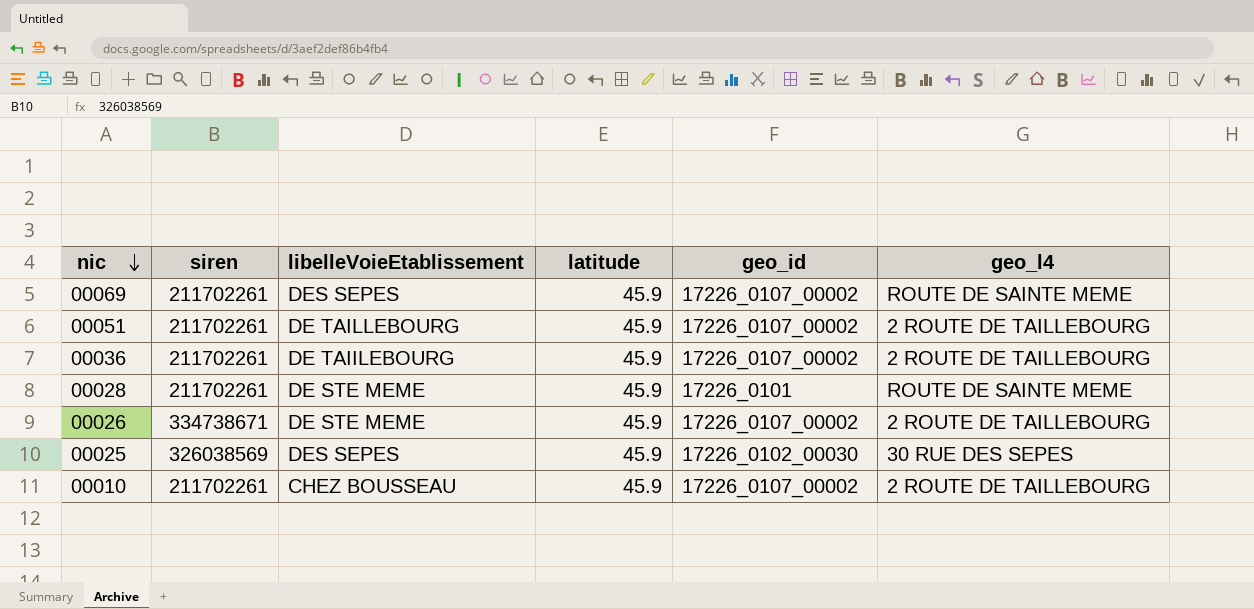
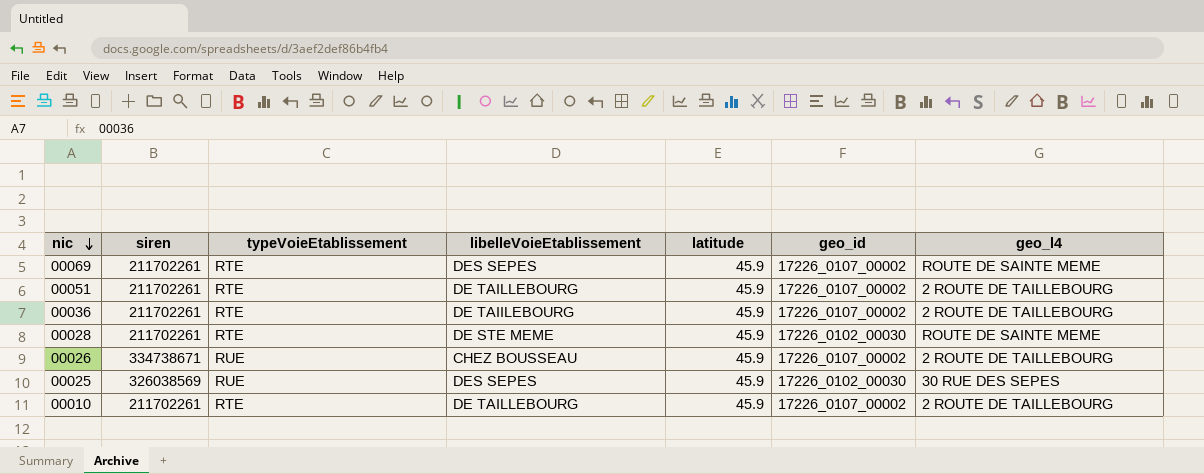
column typeVoieEtablissement | position: none -> 3
00028 | geo_id: 17226_0101 -> 17226_0102_00030
00026 | libelleVoieEtablissement: DE STE MEME -> CHEZ BOUSSEAU
00010 | libelleVoieEtablissement: CHEZ BOUSSEAU -> DE TAILLEBOURG

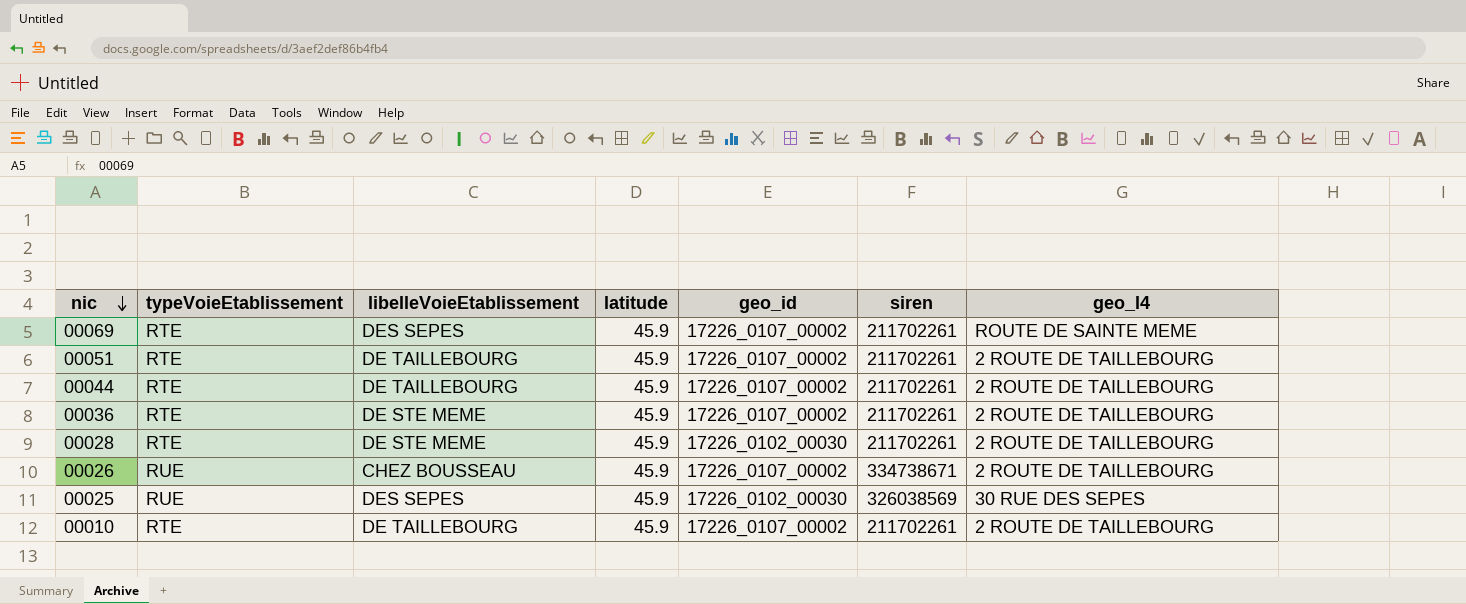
column siren | position: 2 -> 6
row 00044: none -> RTE | DE TAILLEBOURG | 45.9 | 17226_0107_00002 | 211702261 | 2 ROUTE DE TAILLEBOURG
00036 | libelleVoieEtablissement: DE TAIILEBOURG -> DE STE MEME
00028 | geo_l4: ROUTE DE SAINTE MEME -> 2 ROUTE DE TAILLEBOURG

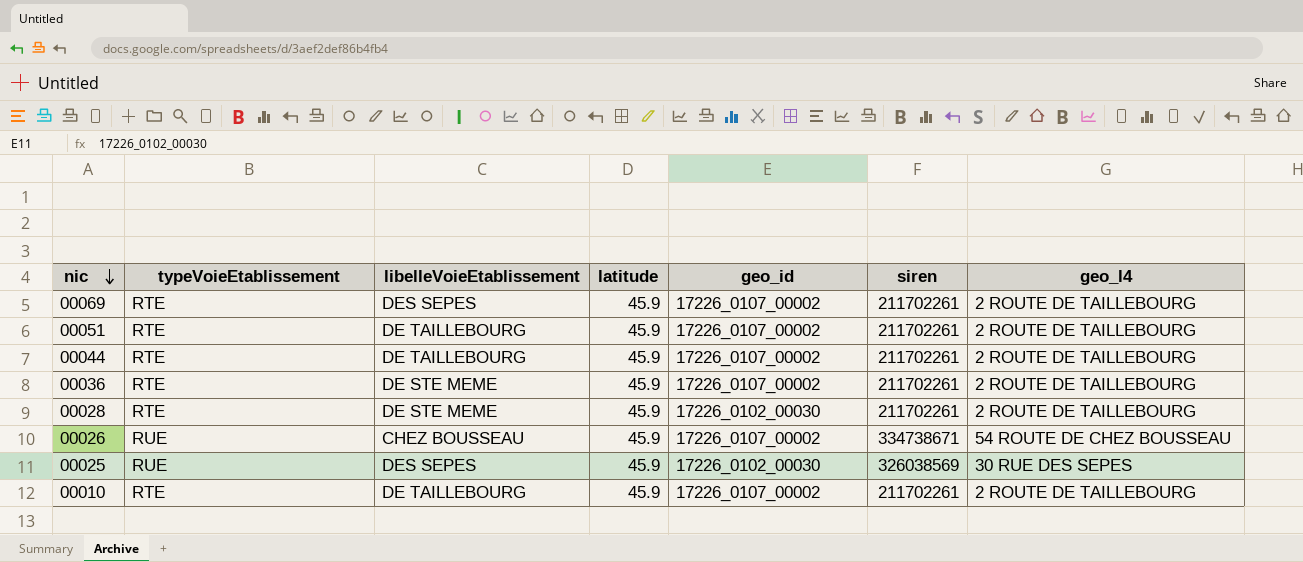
00069 | geo_l4: ROUTE DE SAINTE MEME -> 2 ROUTE DE TAILLEBOURG
00026 | geo_l4: 2 ROUTE DE TAILLEBOURG -> 54 ROUTE DE CHEZ BOUSSEAU

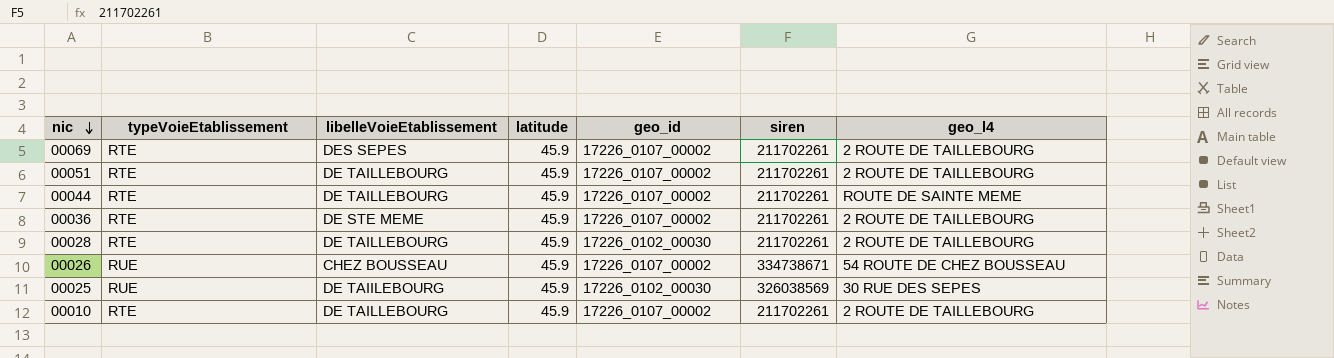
00044 | geo_l4: 2 ROUTE DE TAILLEBOURG -> ROUTE DE SAINTE MEME
00028 | libelleVoieEtablissement: DE STE MEME -> DE TAILLEBOURG
00025 | libelleVoieEtablissement: DES SEPES -> DE TAIILEBOURG

